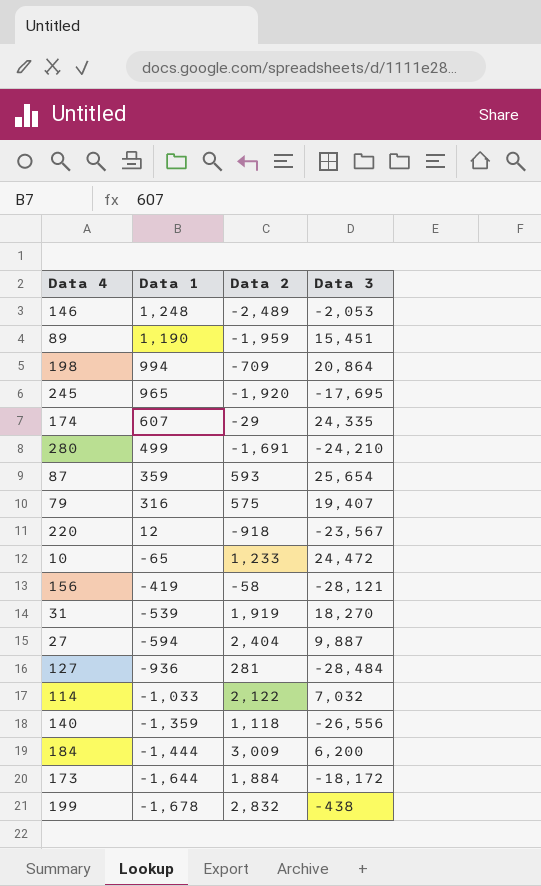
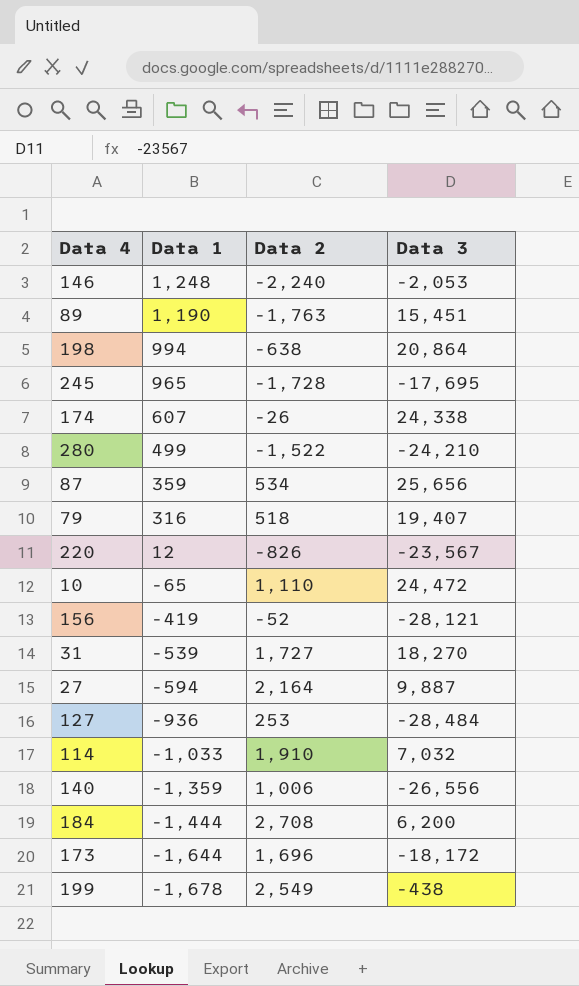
146 | Data 2: -2,489 -> -2,240
89 | Data 2: -1,959 -> -1,763
198 | Data 2: -709 -> -638
245 | Data 2: -1,920 -> -1,728
174 | Data 2: -29 -> -26
174 | Data 3: 24,335 -> 24,338
280 | Data 2: -1,691 -> -1,522
87 | Data 2: 593 -> 534
87 | Data 3: 25,654 -> 25,656
79 | Data 2: 575 -> 518
220 | Data 2: -918 -> -826
10 | Data 2: 1,233 -> 1,110
156 | Data 2: -58 -> -52
31 | Data 2: 1,919 -> 1,727
27 | Data 2: 2,404 -> 2,164
127 | Data 2: 281 -> 253
114 | Data 2: 2,122 -> 1,910
140 | Data 2: 1,118 -> 1,006
184 | Data 2: 3,009 -> 2,708
173 | Data 2: 1,884 -> 1,696
199 | Data 2: 2,832 -> 2,549

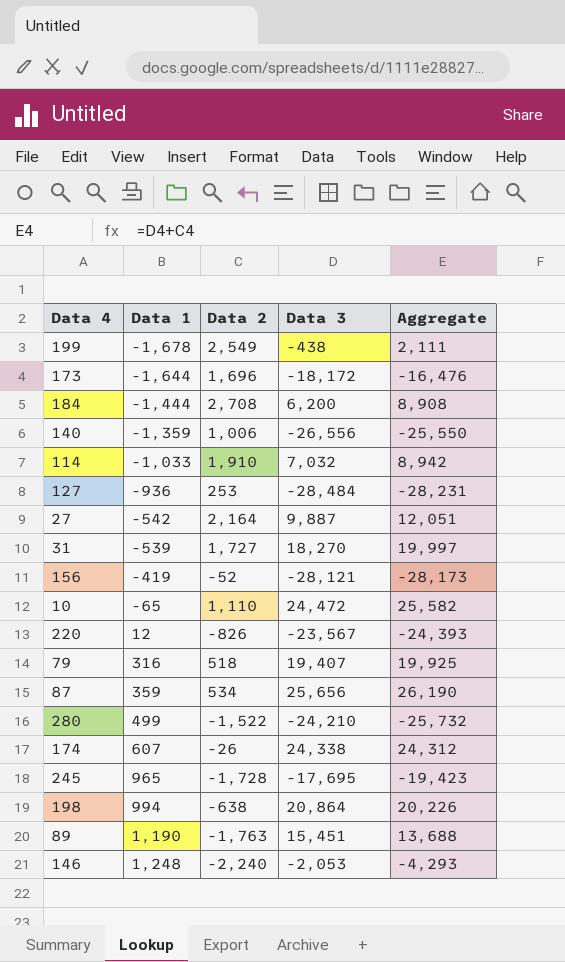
row order: Data 1 descending -> Data 1 ascending
column Aggregate | formula: none -> [Data 2] + [Data 3]
27 | Data 1: -594 -> -542

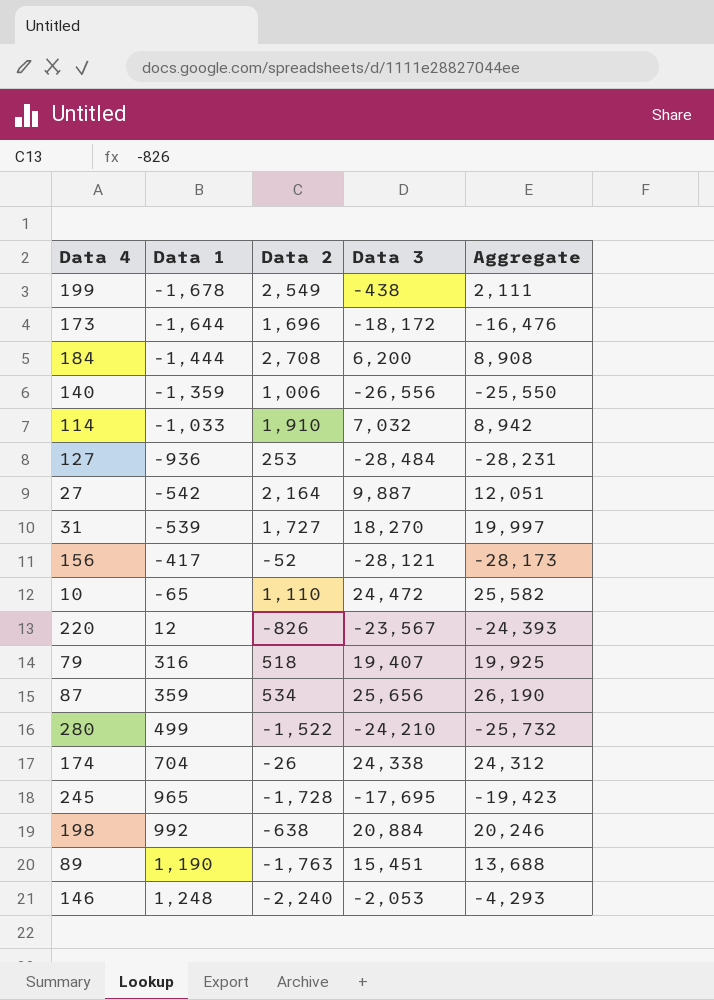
156 | Data 1: -419 -> -417
174 | Data 1: 607 -> 704
198 | Data 1: 994 -> 992
198 | Data 3: 20,864 -> 20,884
198 | Aggregate: 20,226 -> 20,246

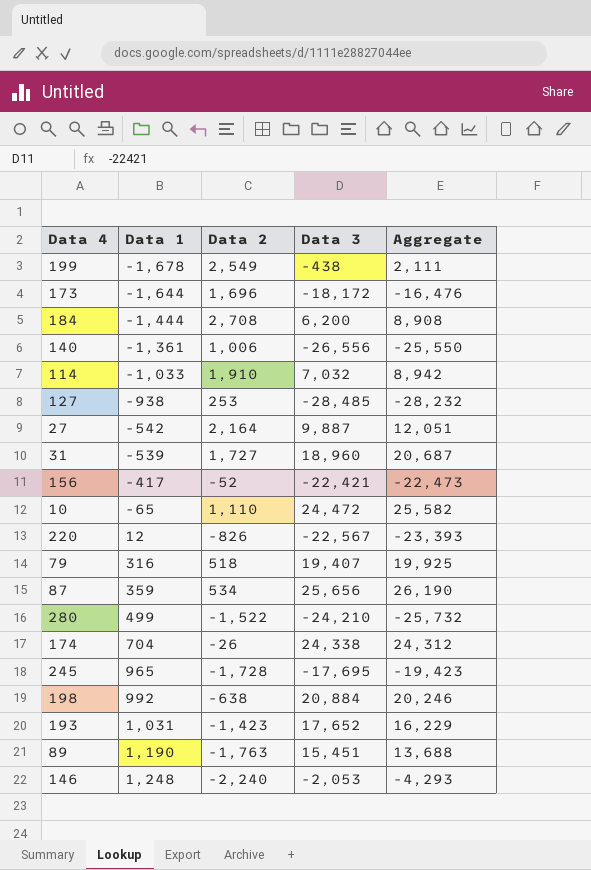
140 | Data 1: -1,359 -> -1,361
127 | Data 1: -936 -> -938
127 | Data 3: -28,484 -> -28,485
127 | Aggregate: -28,231 -> -28,232
31 | Data 3: 18,270 -> 18,960
31 | Aggregate: 19,997 -> 20,687
156 | Data 3: -28,121 -> -22,421
156 | Aggregate: -28,173 -> -22,473
220 | Data 3: -23,567 -> -22,567
220 | Aggregate: -24,393 -> -23,393
row 193: none -> 1,031 | -1,423 | 17,652 | 16,229

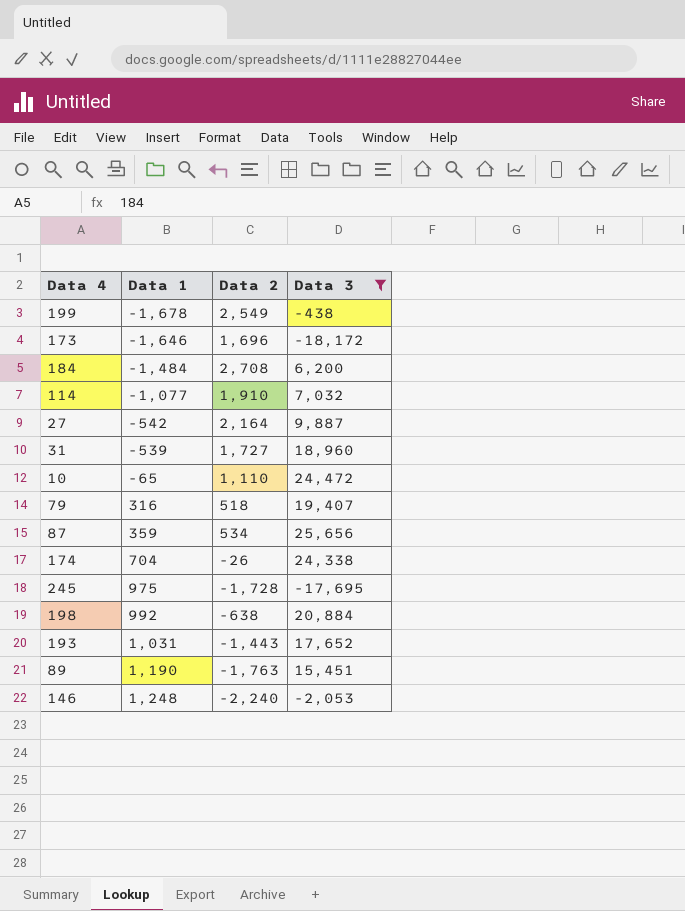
filter: none -> Data 3 >= -18,172
column Aggregate | formula: [Data 2] + [Data 3] -> none
173 | Data 1: -1,644 -> -1,646
184 | Data 1: -1,444 -> -1,484
114 | Data 1: -1,033 -> -1,077
245 | Data 1: 965 -> 975
193 | Data 2: -1,423 -> -1,443

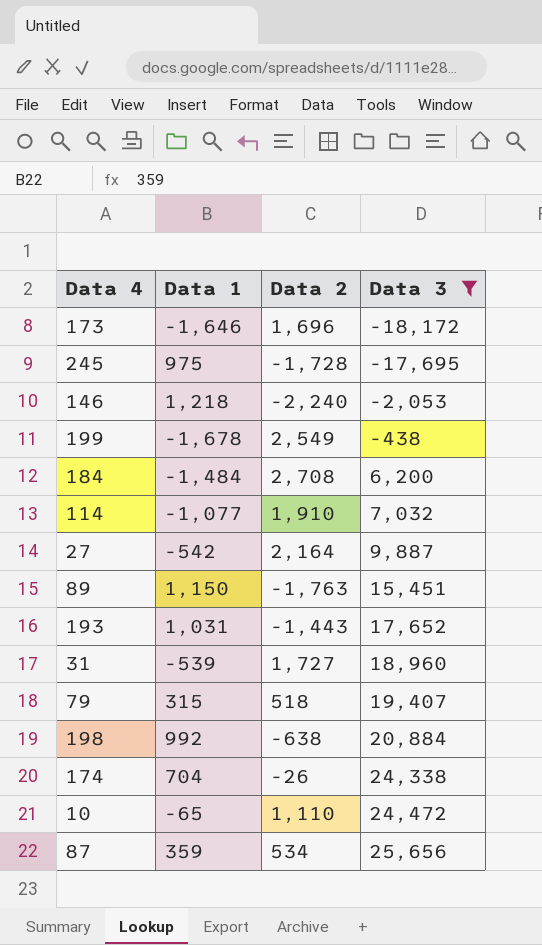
row order: Data 1 ascending -> Data 3 ascending
146 | Data 1: 1,248 -> 1,218
89 | Data 1: 1,190 -> 1,150
79 | Data 1: 316 -> 315

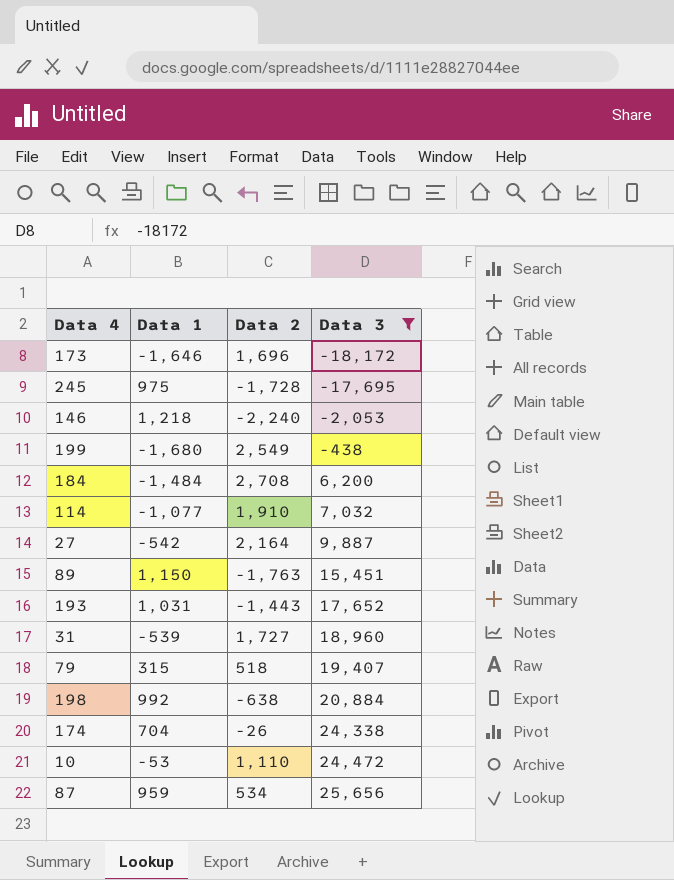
199 | Data 1: -1,678 -> -1,680
10 | Data 1: -65 -> -53
87 | Data 1: 359 -> 959

